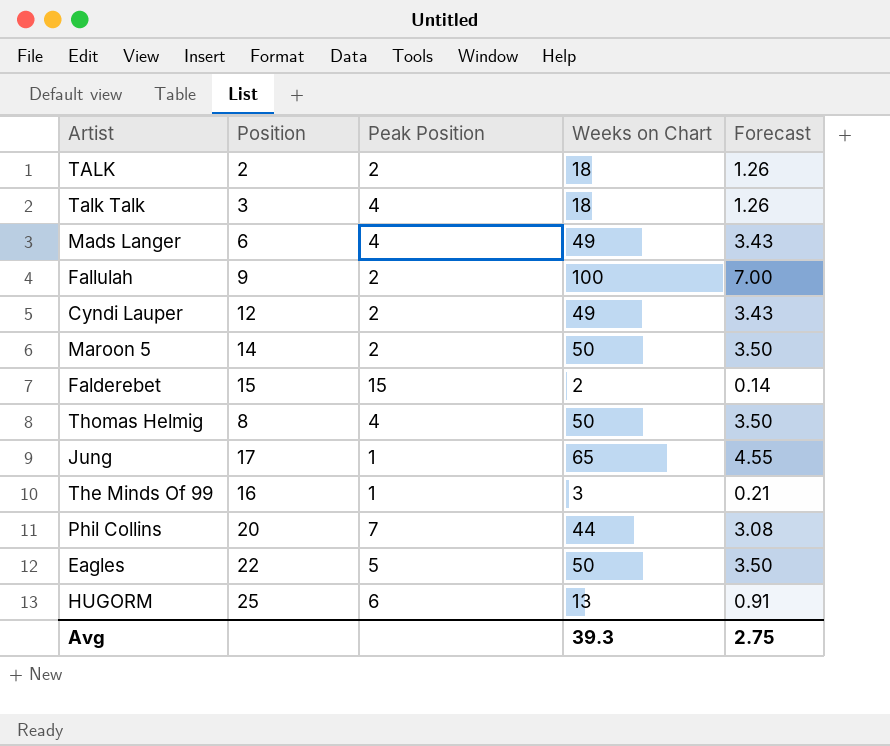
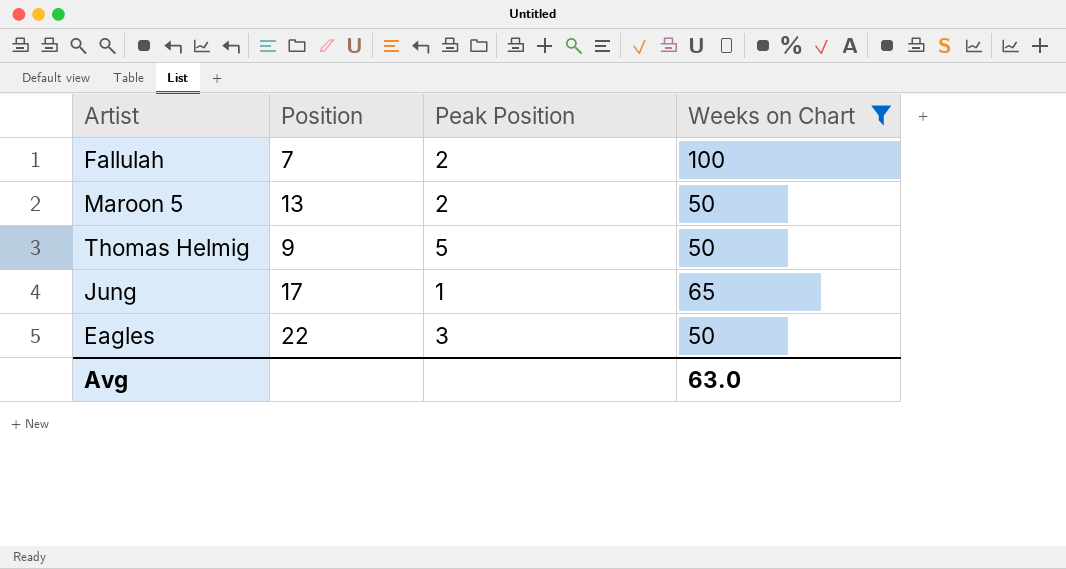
filter: none -> Weeks on Chart >= 50
column Forecast | formula: [Weeks on Chart] * 0.07 -> none
Fallulah | Position: 9 -> 7
Maroon 5 | Position: 14 -> 13
Thomas Helmig | Position: 8 -> 9
Thomas Helmig | Peak Position: 4 -> 5
Eagles | Peak Position: 5 -> 3
Avg | Weeks on Chart: 39.3 -> 63.0

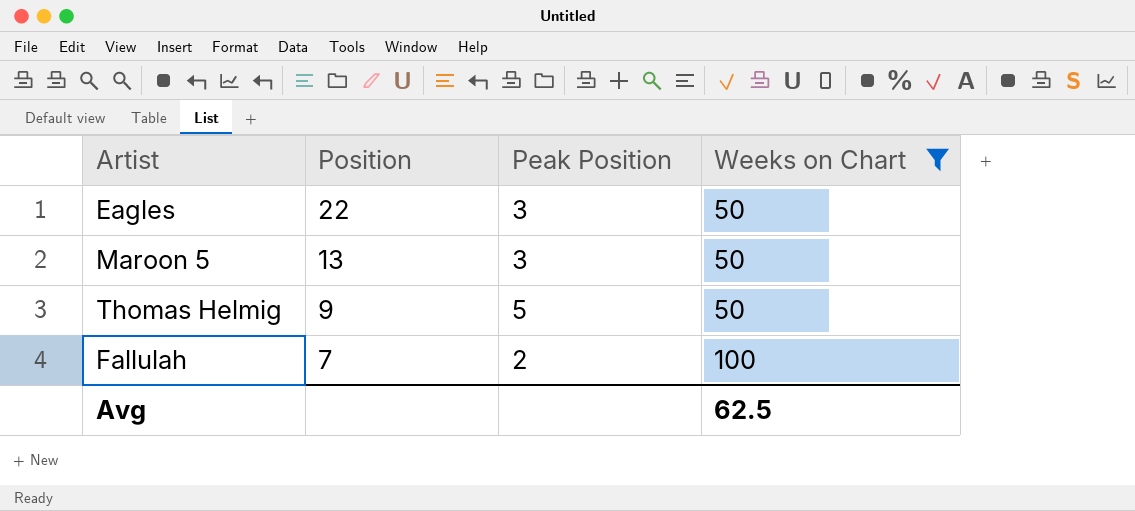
row order: none -> Position descending
row Jung: 17 | 1 | 65 -> none
Maroon 5 | Peak Position: 2 -> 3
Avg | Weeks on Chart: 63.0 -> 62.5

